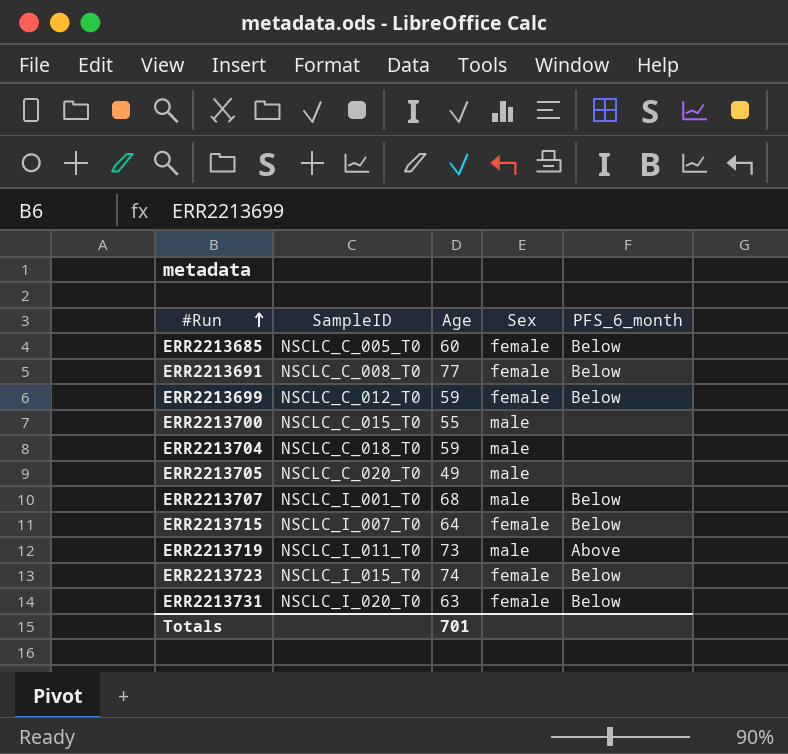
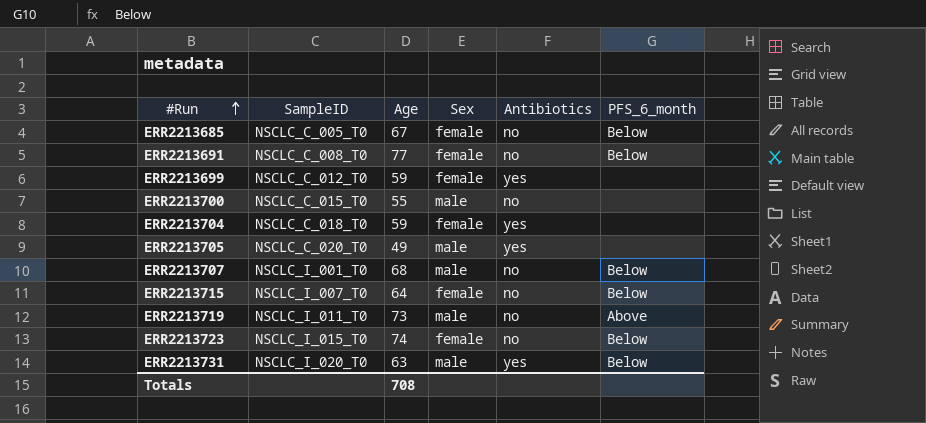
column Antibiotics | position: none -> 5
ERR2213685 | Age: 60 -> 67
ERR2213699 | PFS_6_month: Below -> none
ERR2213704 | Sex: male -> female
ERR2213731 | Sex: female -> male
Totals | Age: 701 -> 708

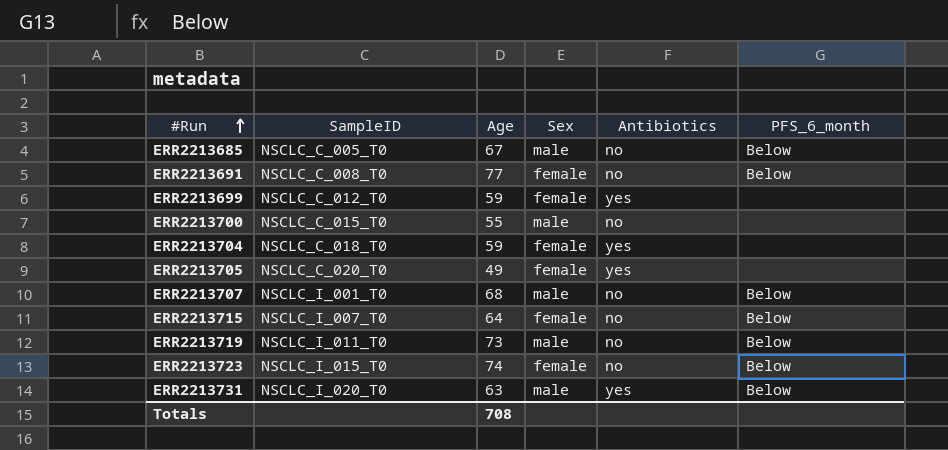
ERR2213685 | Sex: female -> male
ERR2213705 | Sex: male -> female
ERR2213719 | PFS_6_month: Above -> Below

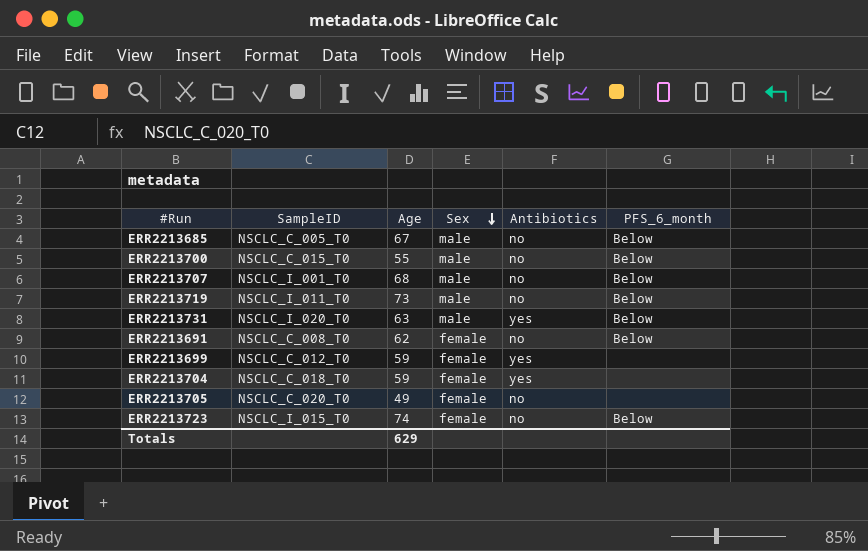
row order: #Run ascending -> Sex descending
row ERR2213715: NSCLC_I_007_T0 | 64 | female | no | Below -> none
ERR2213700 | PFS_6_month: none -> Below
ERR2213691 | Age: 77 -> 62
ERR2213705 | Antibiotics: yes -> no
Totals | Age: 708 -> 629

